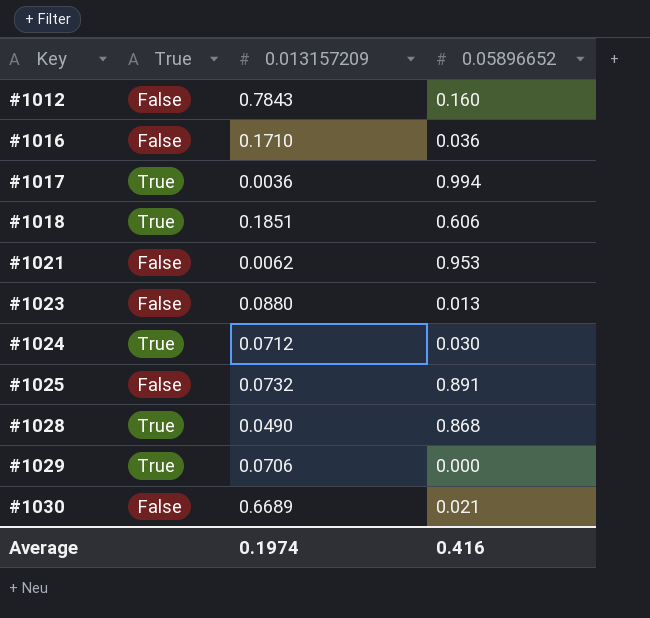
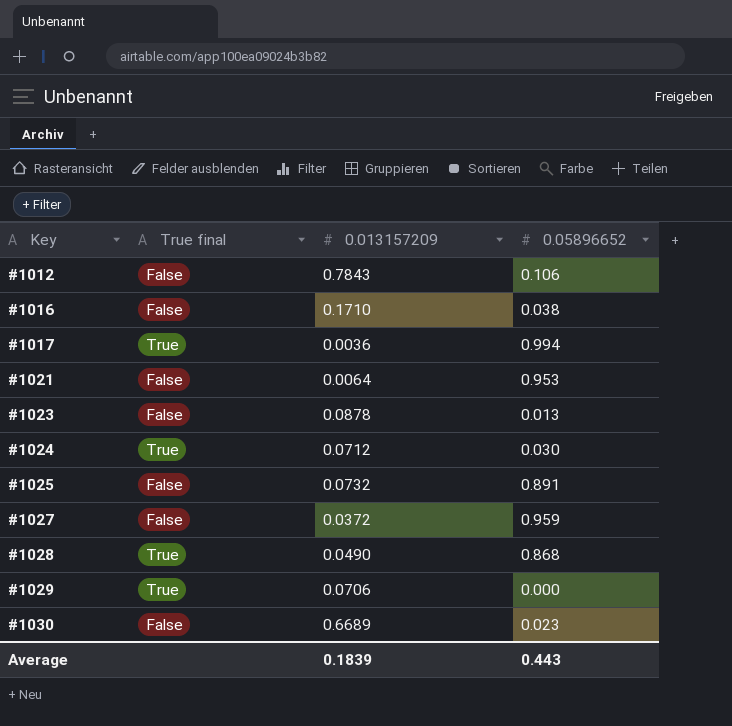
column name: True -> True final
row #1018: True | 0.1851 | 0.606 -> none
#1012 | 0.05896652: 0.160 -> 0.106
#1016 | 0.05896652: 0.036 -> 0.038
#1021 | 0.013157209: 0.0062 -> 0.0064
#1023 | 0.013157209: 0.0880 -> 0.0878
row #1027: none -> False | 0.0372 | 0.959
#1030 | 0.05896652: 0.021 -> 0.023
Average | 0.013157209: 0.1974 -> 0.1839
Average | 0.05896652: 0.416 -> 0.443

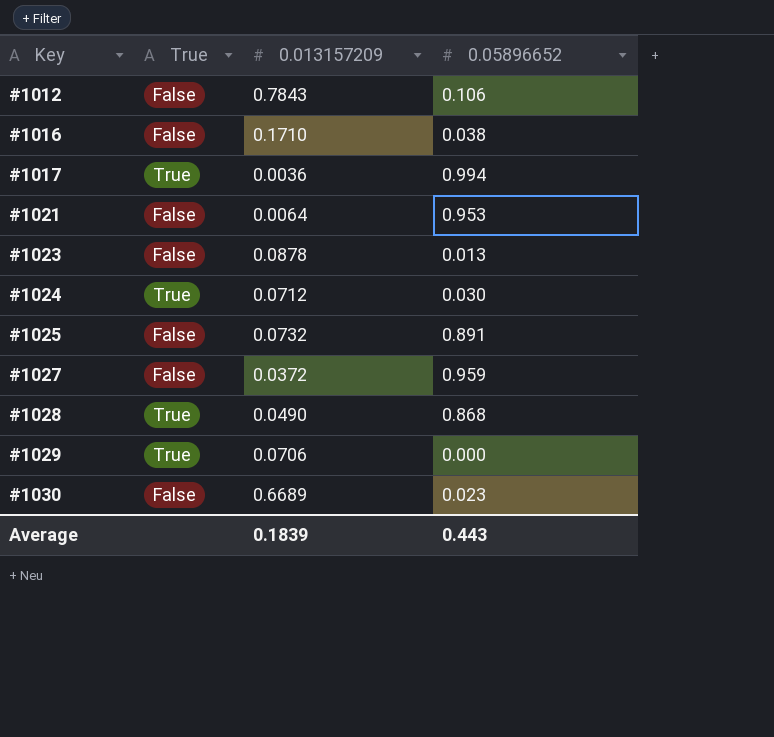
column name: True final -> True

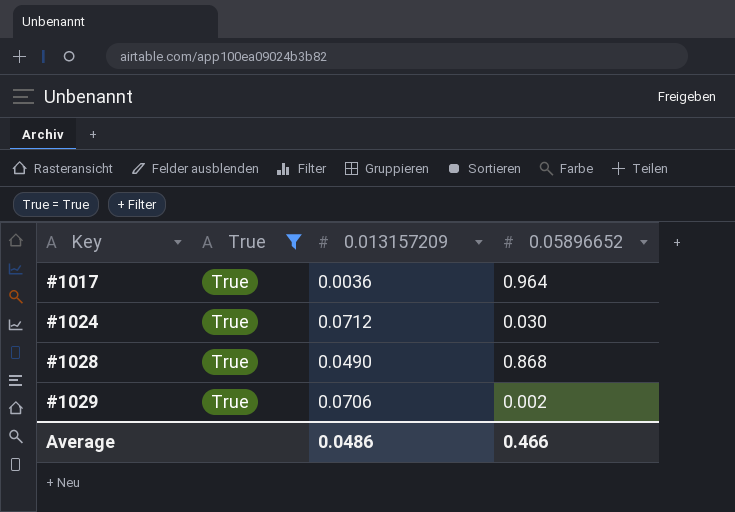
filter: none -> True = True
#1017 | 0.05896652: 0.994 -> 0.964
#1029 | 0.05896652: 0.000 -> 0.002
Average | 0.013157209: 0.1839 -> 0.0486
Average | 0.05896652: 0.443 -> 0.466

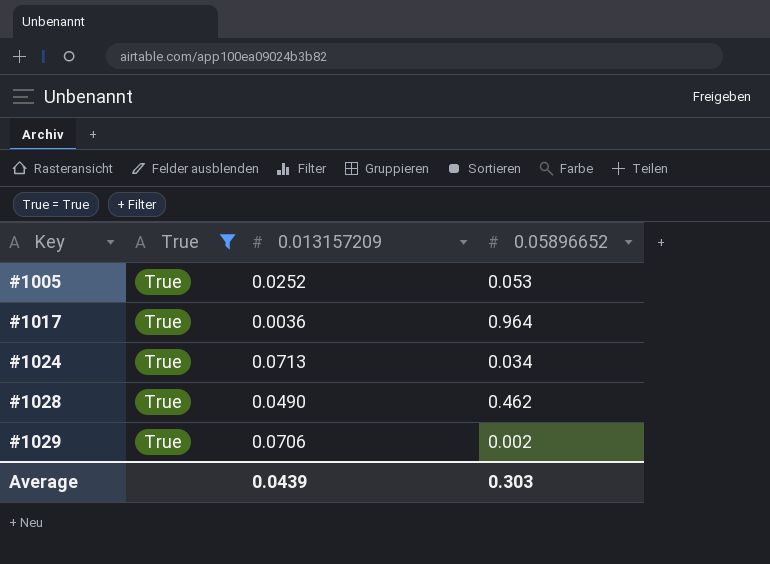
row #1005: none -> True | 0.0252 | 0.053
#1024 | 0.013157209: 0.0712 -> 0.0713
#1024 | 0.05896652: 0.030 -> 0.034
#1028 | 0.05896652: 0.868 -> 0.462
Average | 0.013157209: 0.0486 -> 0.0439
Average | 0.05896652: 0.466 -> 0.303

